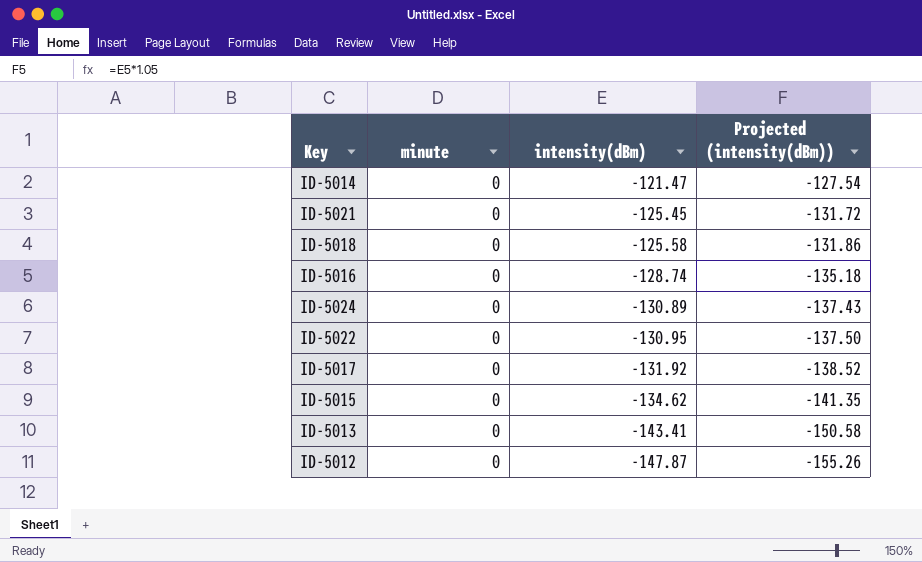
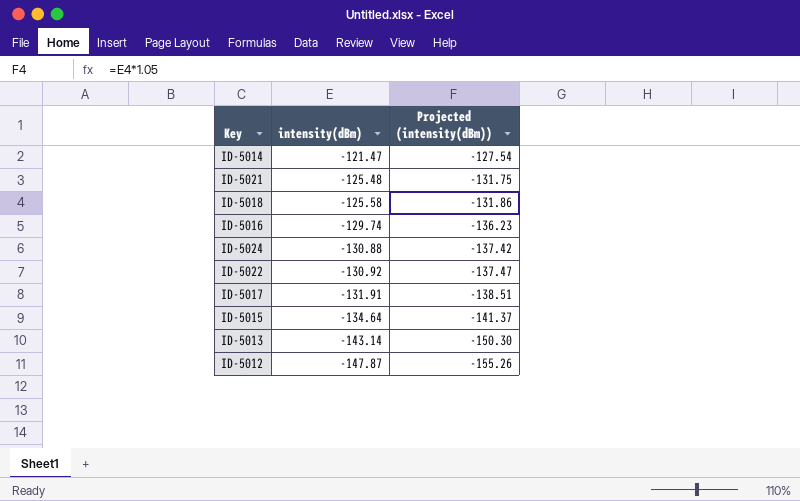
column minute | position: 2 -> none
ID-5021 | intensity(dBm): -125.45 -> -125.48
ID-5021 | Projected (intensity(dBm)): -131.72 -> -131.75
ID-5016 | intensity(dBm): -128.74 -> -129.74
ID-5016 | Projected (intensity(dBm)): -135.18 -> -136.23
ID-5024 | intensity(dBm): -130.89 -> -130.88
ID-5024 | Projected (intensity(dBm)): -137.43 -> -137.42
ID-5022 | intensity(dBm): -130.95 -> -130.92
ID-5022 | Projected (intensity(dBm)): -137.50 -> -137.47
ID-5017 | intensity(dBm): -131.92 -> -131.91
ID-5017 | Projected (intensity(dBm)): -138.52 -> -138.51
ID-5015 | intensity(dBm): -134.62 -> -134.64
ID-5015 | Projected (intensity(dBm)): -141.35 -> -141.37
ID-5013 | intensity(dBm): -143.41 -> -143.14
ID-5013 | Projected (intensity(dBm)): -150.58 -> -150.30

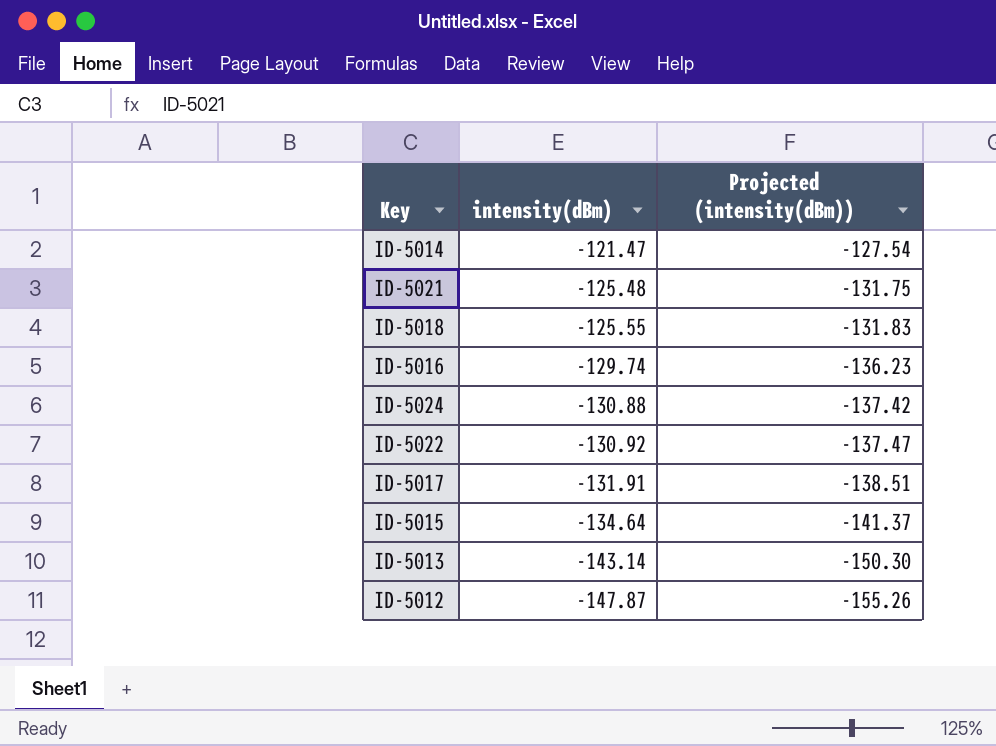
ID-5018 | intensity(dBm): -125.58 -> -125.55
ID-5018 | Projected (intensity(dBm)): -131.86 -> -131.83

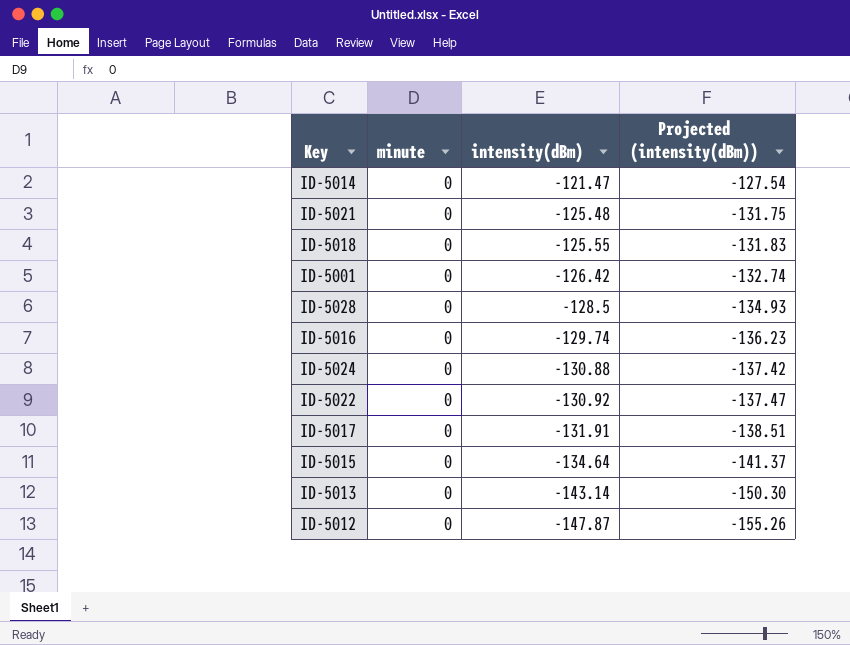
column minute | position: none -> 2
row ID-5001: none -> 0 | -126.42 | -132.74
row ID-5028: none -> 0 | -128.5 | -134.93

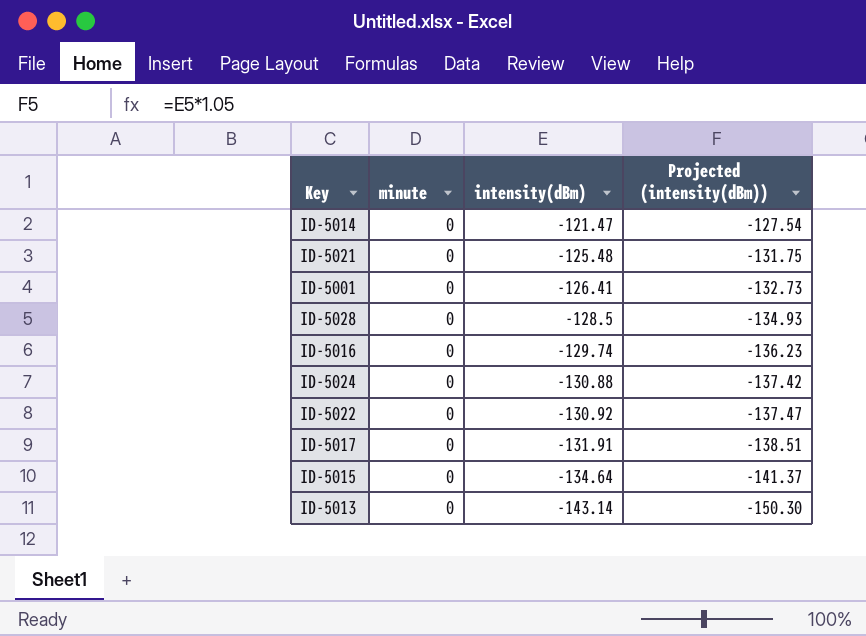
row ID-5018: 0 | -125.55 | -131.83 -> none
row ID-5012: 0 | -147.87 | -155.26 -> none
ID-5001 | intensity(dBm): -126.42 -> -126.41
ID-5001 | Projected (intensity(dBm)): -132.74 -> -132.73

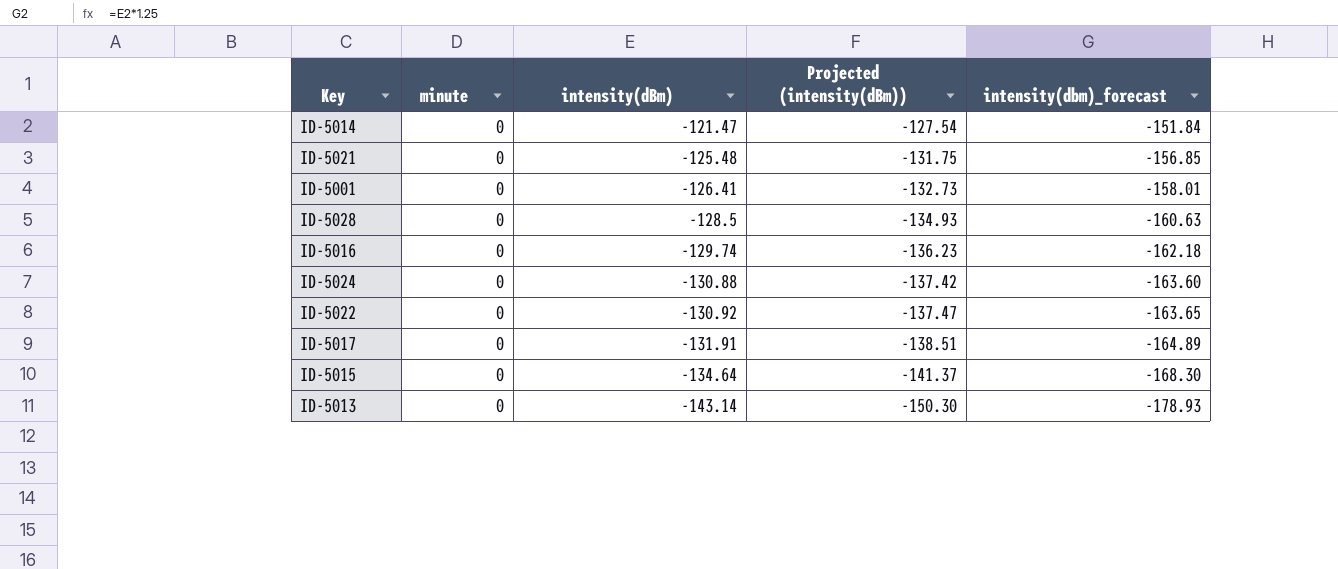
column intensity(dbm)_forecast | formula: none -> [intensity(dBm)] * 1.25

